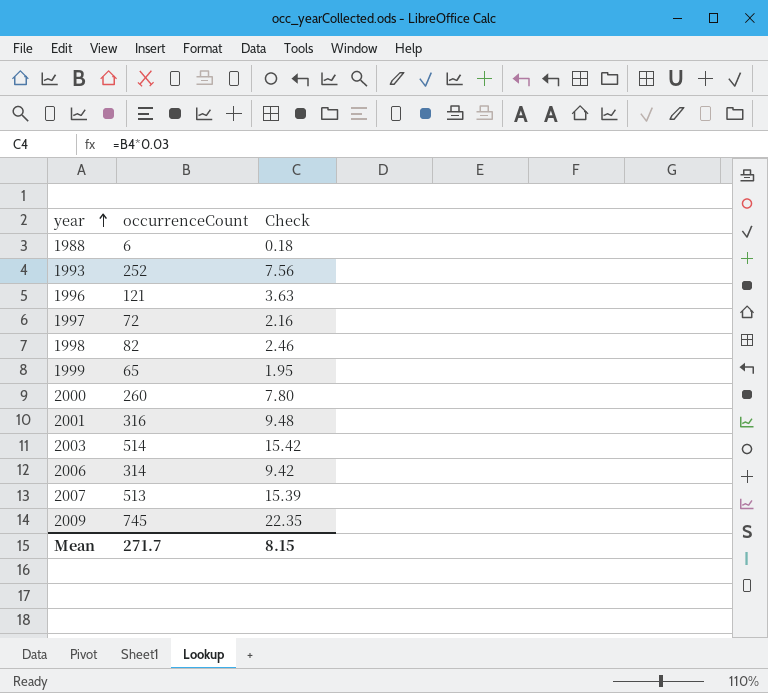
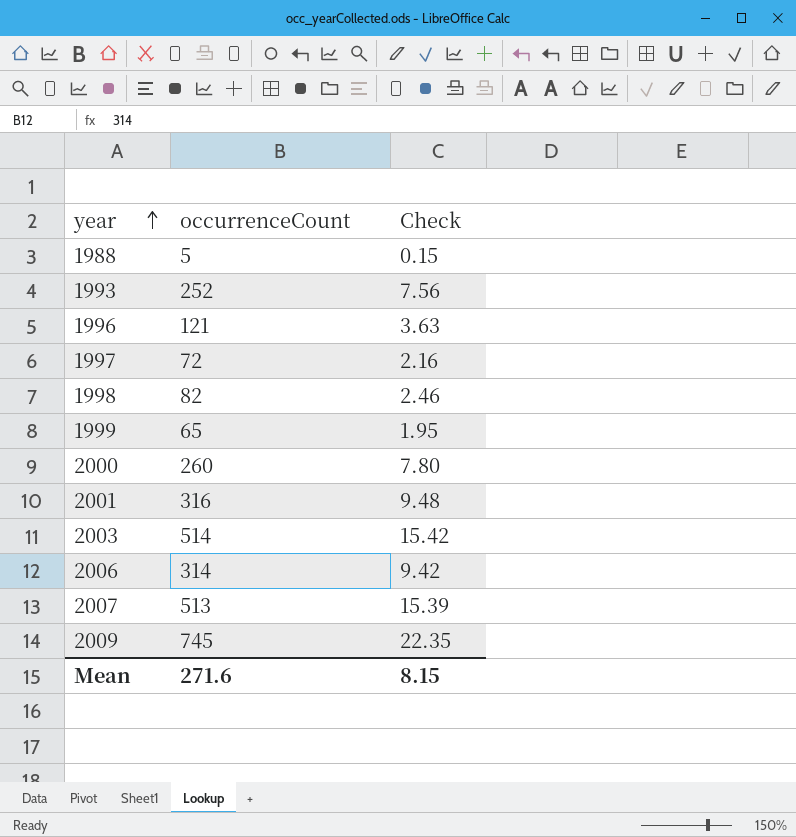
1988 | occurrenceCount: 6 -> 5
1988 | Check: 0.18 -> 0.15
Mean | occurrenceCount: 271.7 -> 271.6

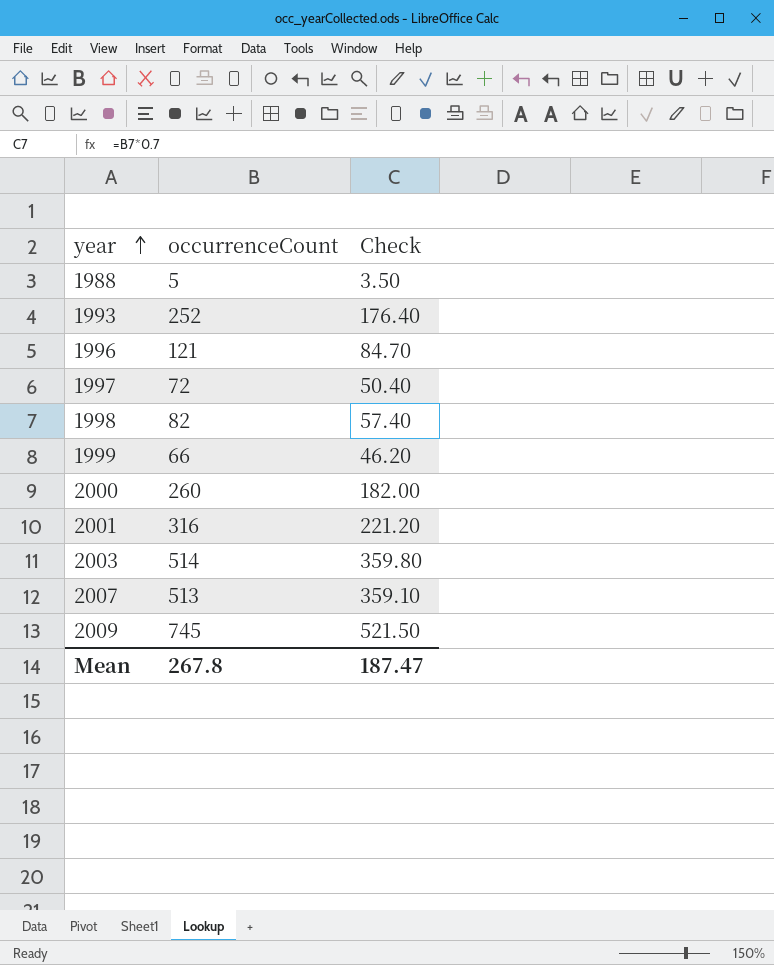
column Check | formula: [occurrenceCount] * 0.03 -> [occurrenceCount] * 0.7
row 2006: 314 | 9.42 -> none
1999 | occurrenceCount: 65 -> 66
Mean | occurrenceCount: 271.6 -> 267.8
Mean | Check: 8.15 -> 187.47

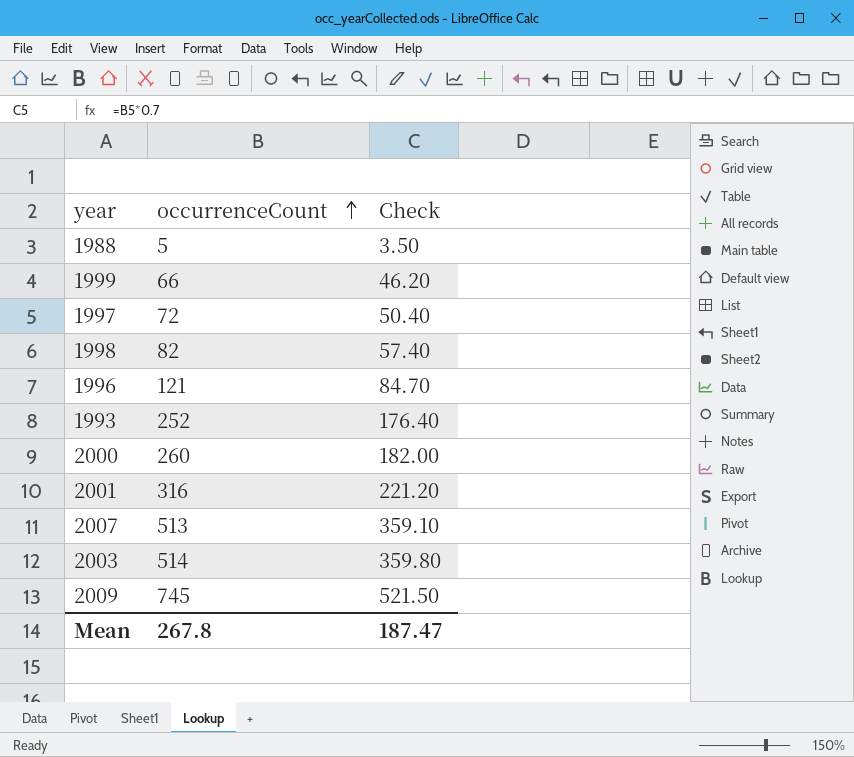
row order: year ascending -> occurrenceCount ascending

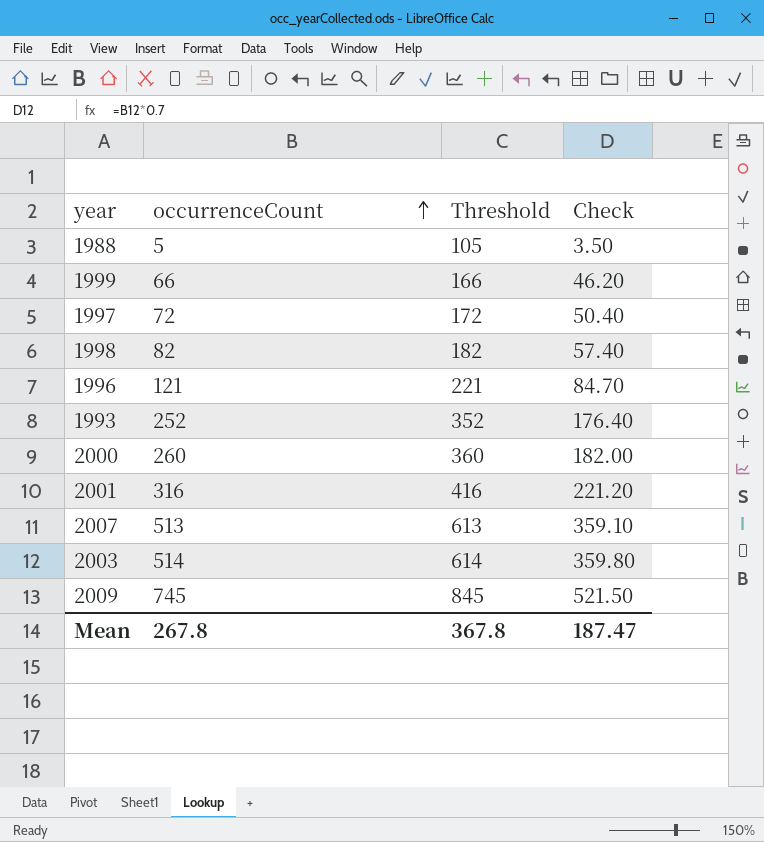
column Threshold | formula: none -> [occurrenceCount] + 100

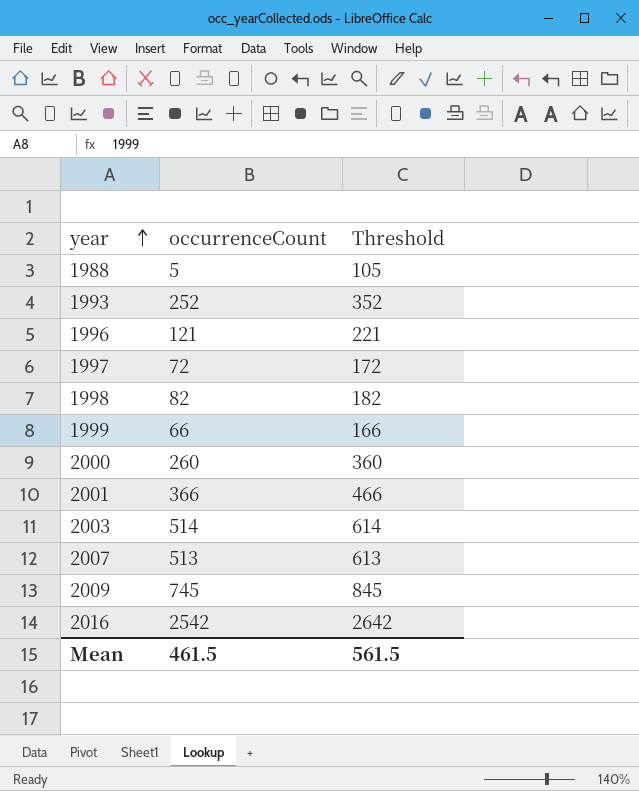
row order: occurrenceCount ascending -> year ascending
column Check | formula: [occurrenceCount] * 0.7 -> none
2001 | occurrenceCount: 316 -> 366
2001 | Threshold: 416 -> 466
row 2016: none -> 2542 | 2642
Mean | occurrenceCount: 267.8 -> 461.5
Mean | Threshold: 367.8 -> 561.5

